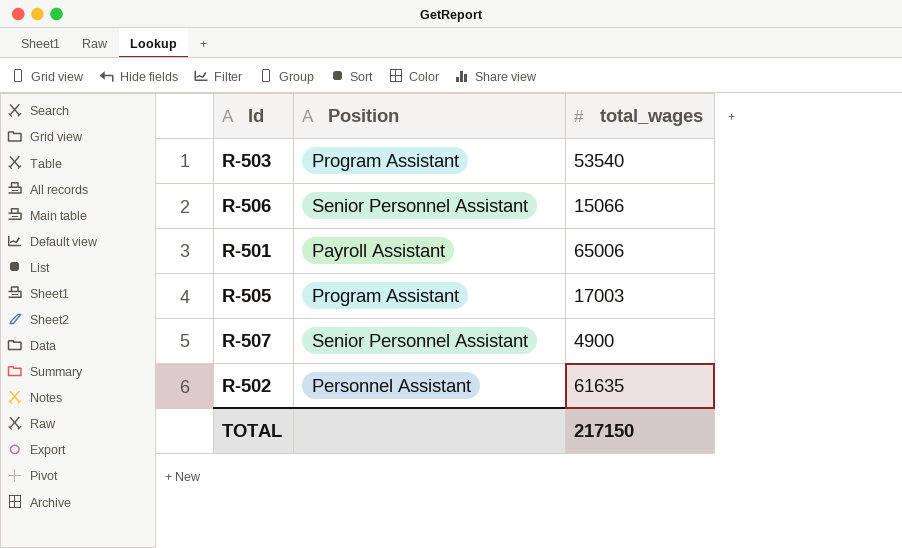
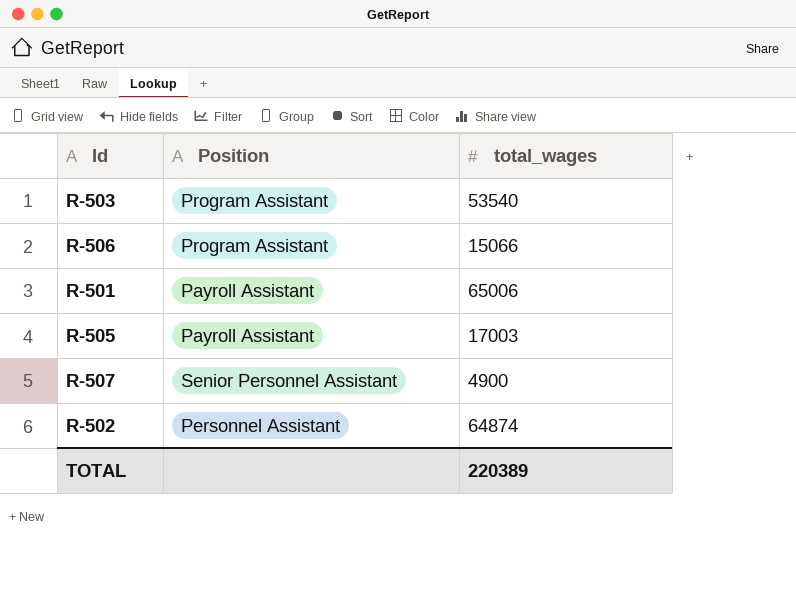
R-506 | Position: Senior Personnel Assistant -> Program Assistant
R-505 | Position: Program Assistant -> Payroll Assistant
R-502 | total_wages: 61635 -> 64874
TOTAL | total_wages: 217150 -> 220389

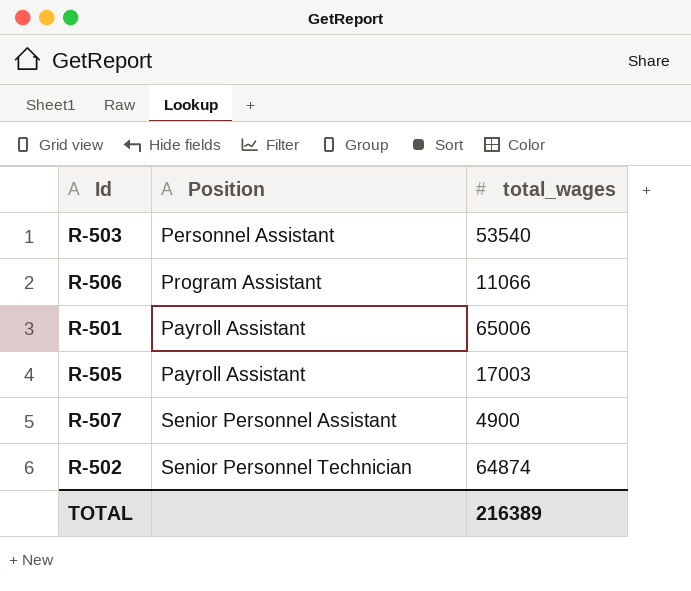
R-503 | Position: Program Assistant -> Personnel Assistant
R-506 | total_wages: 15066 -> 11066
R-502 | Position: Personnel Assistant -> Senior Personnel Technician
TOTAL | total_wages: 220389 -> 216389

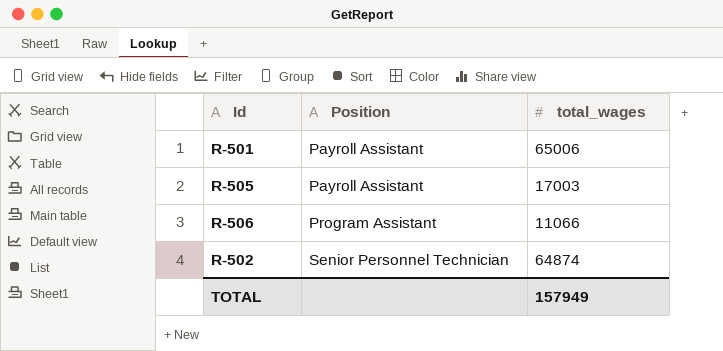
row order: none -> Position ascending
row R-503: Personnel Assistant | 53540 -> none
row R-507: Senior Personnel Assistant | 4900 -> none
TOTAL | total_wages: 216389 -> 157949

